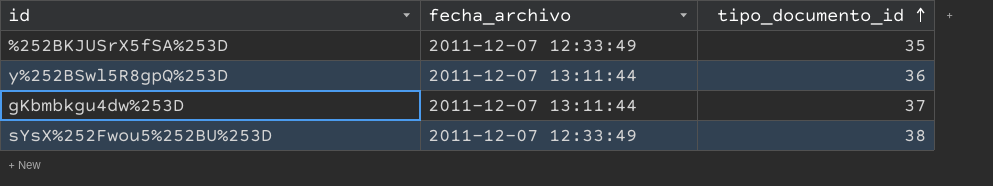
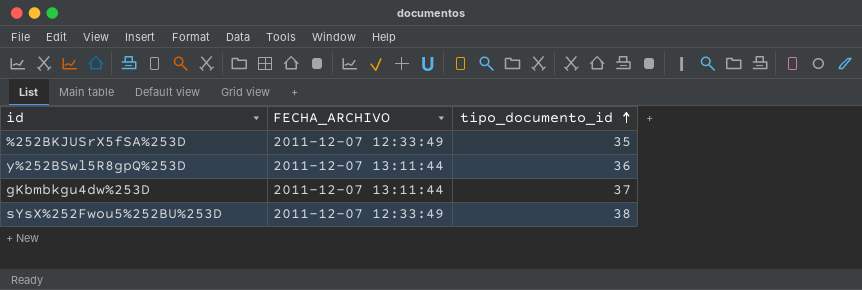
column name: fecha_archivo -> FECHA_ARCHIVO

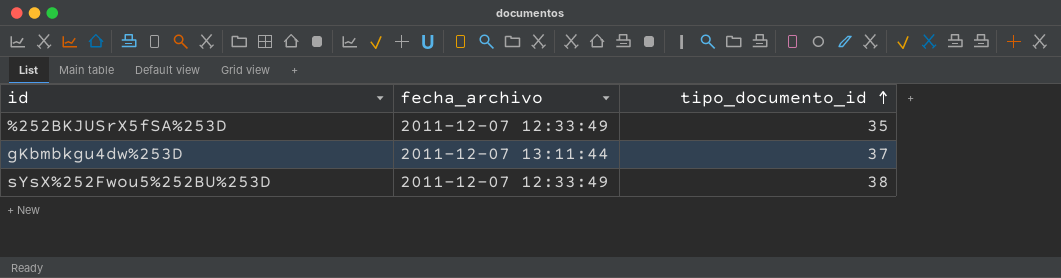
column name: FECHA_ARCHIVO -> fecha_archivo
row y%252BSwl5R8gpQ%253D: 2011-12-07 13:11:44 | 36 -> none

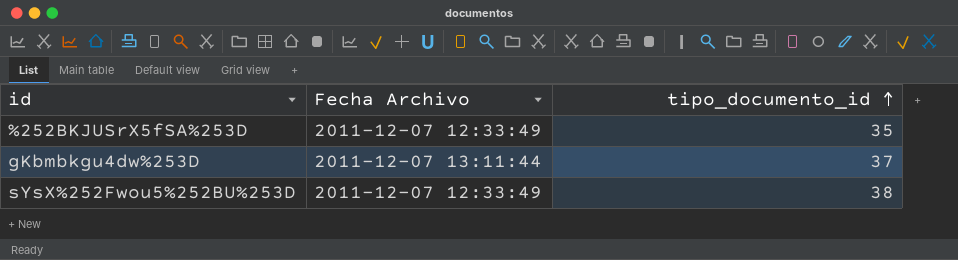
column name: fecha_archivo -> Fecha Archivo

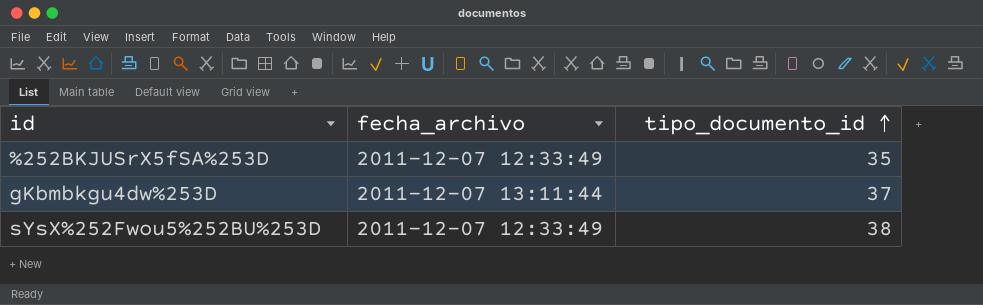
column name: Fecha Archivo -> fecha_archivo

